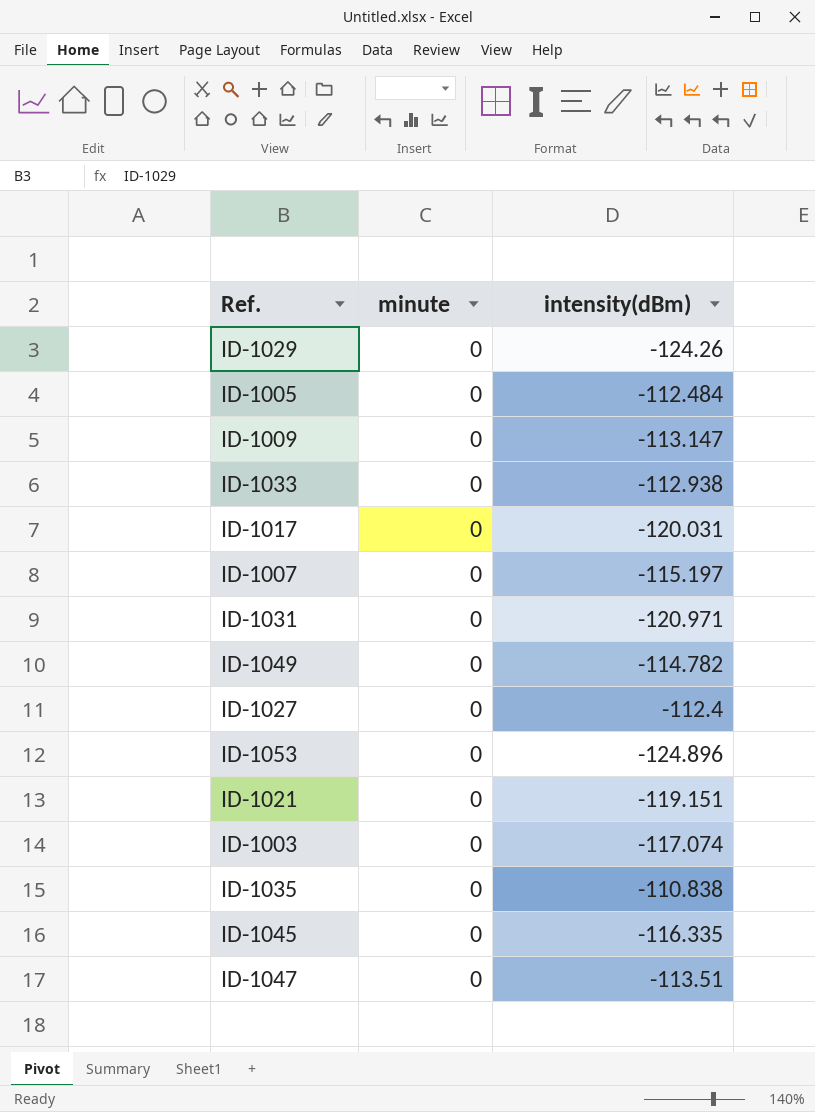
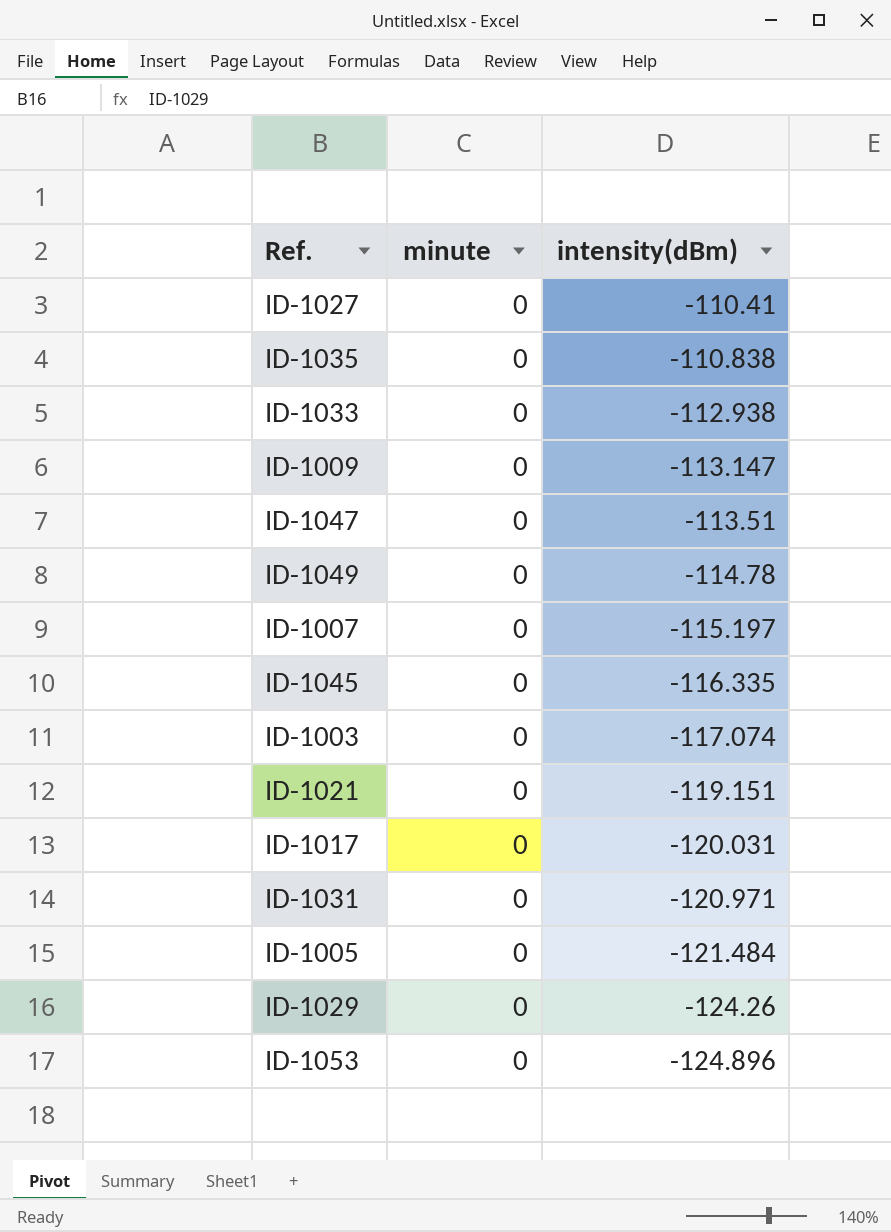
row order: none -> intensity(dBm) descending
ID-1027 | intensity(dBm): -112.4 -> -110.41
ID-1049 | intensity(dBm): -114.782 -> -114.78
ID-1005 | intensity(dBm): -112.484 -> -121.484

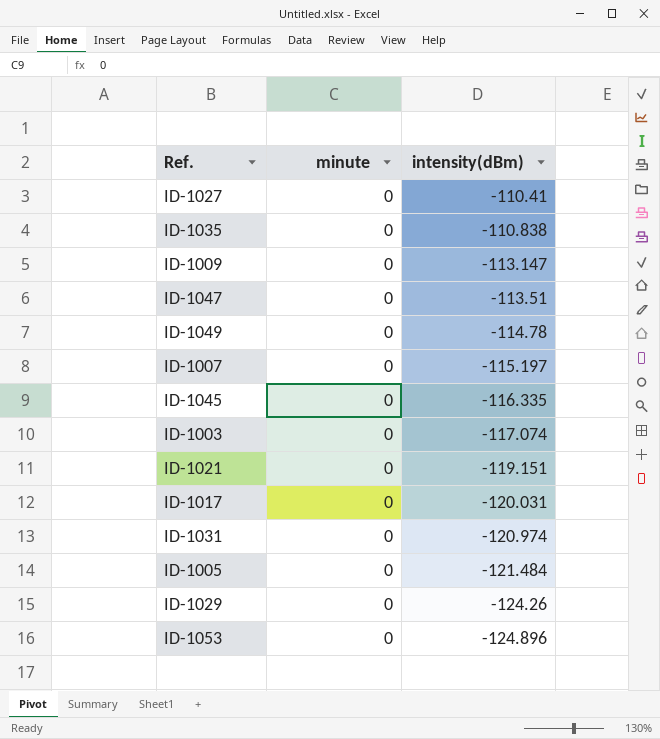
row ID-1033: 0 | -112.938 -> none
ID-1031 | intensity(dBm): -120.971 -> -120.974

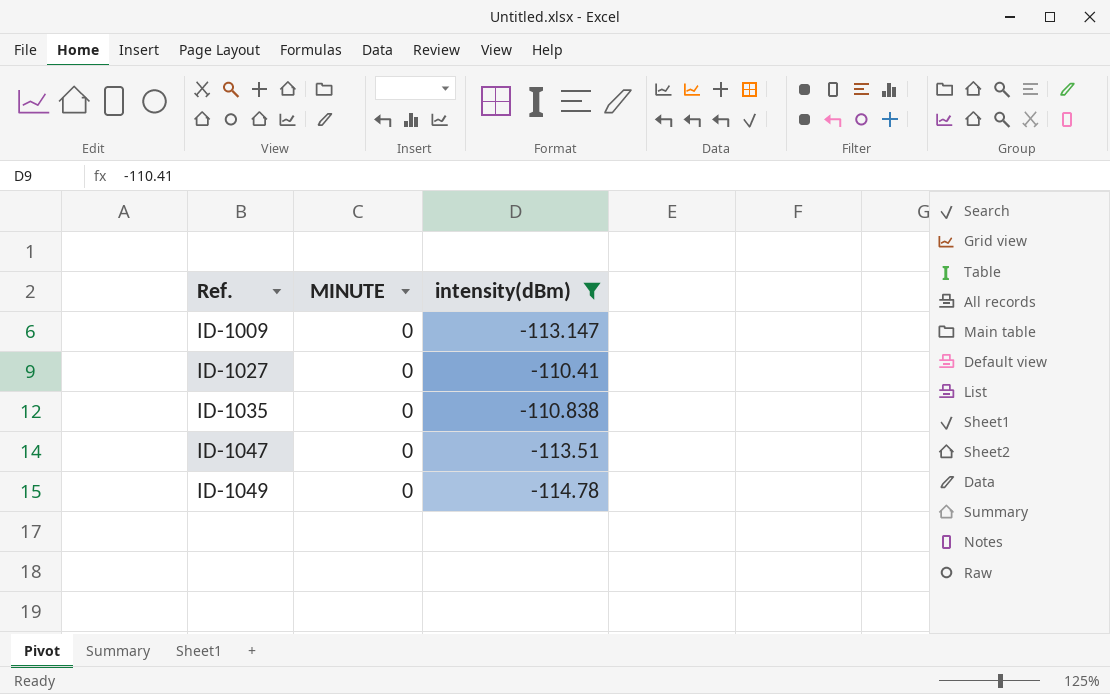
filter: none -> intensity(dBm) >= -114.78
row order: intensity(dBm) descending -> Ref. ascending
column name: minute -> MINUTE

